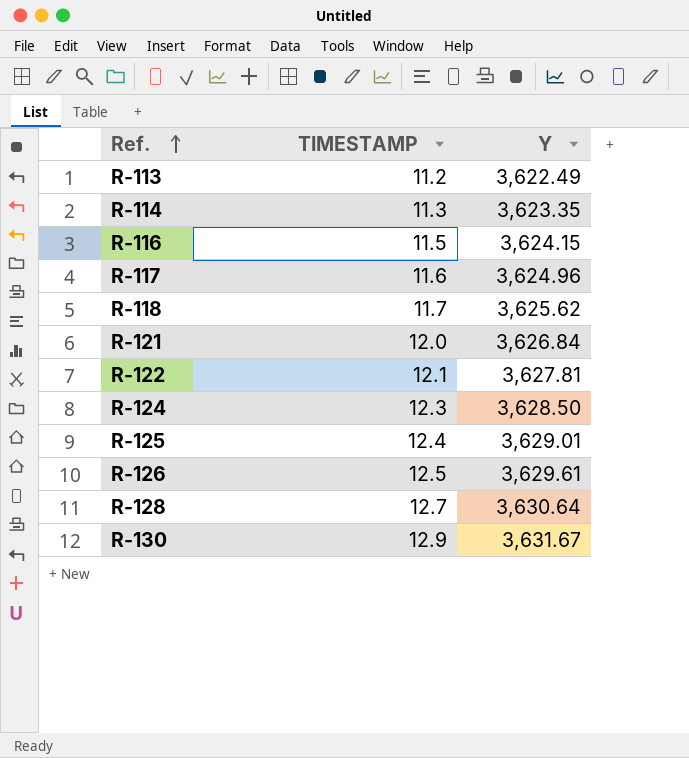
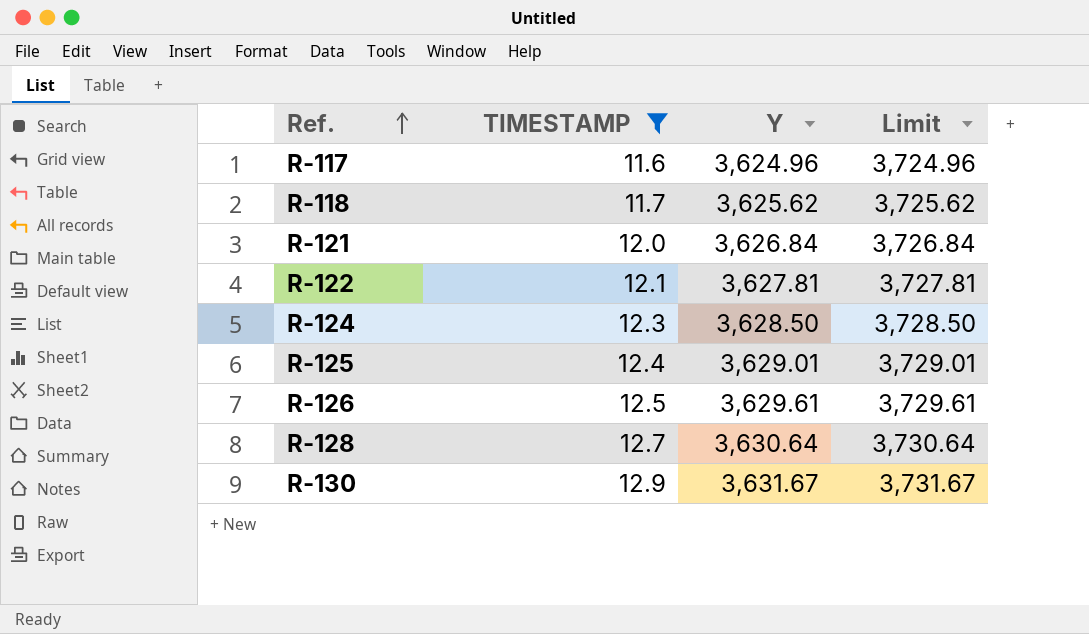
filter: none -> TIMESTAMP >= 11.6
column Limit | formula: none -> [Y] + 100

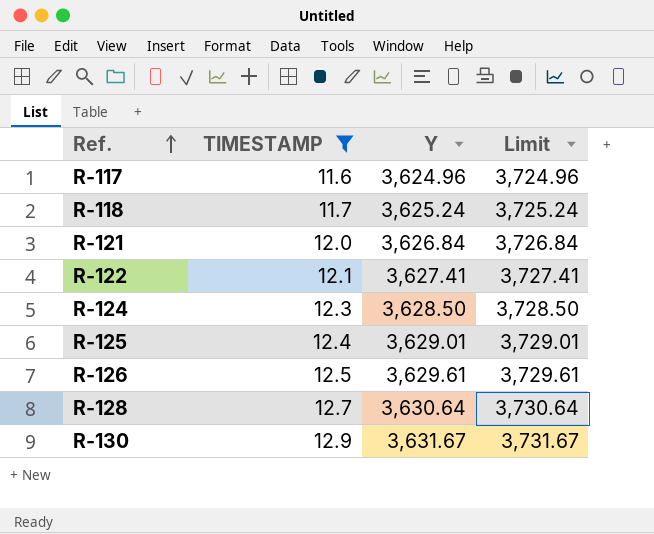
R-118 | Y: 3,625.62 -> 3,625.24
R-118 | Limit: 3,725.62 -> 3,725.24
R-122 | Y: 3,627.81 -> 3,627.41
R-122 | Limit: 3,727.81 -> 3,727.41

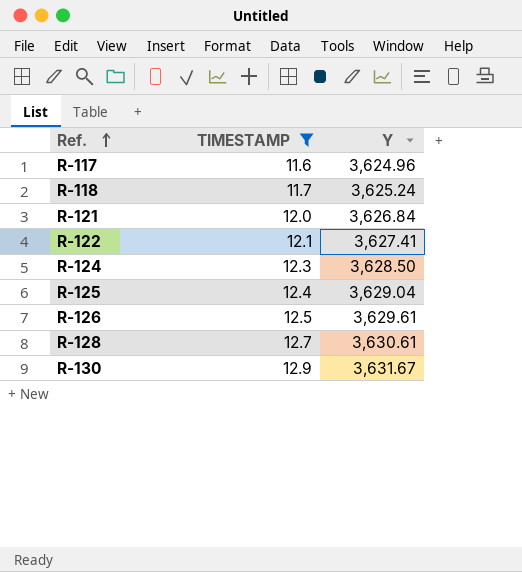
column Limit | formula: [Y] + 100 -> none
R-125 | Y: 3,629.01 -> 3,629.04
R-128 | Y: 3,630.64 -> 3,630.61

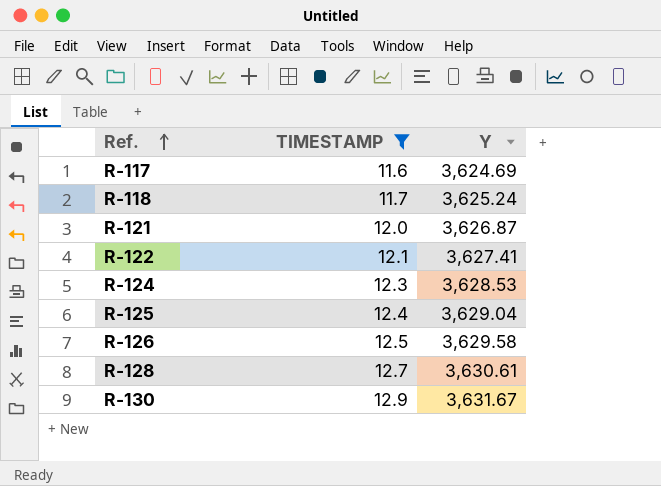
R-117 | Y: 3,624.96 -> 3,624.69
R-121 | Y: 3,626.84 -> 3,626.87
R-124 | Y: 3,628.50 -> 3,628.53
R-126 | Y: 3,629.61 -> 3,629.58

